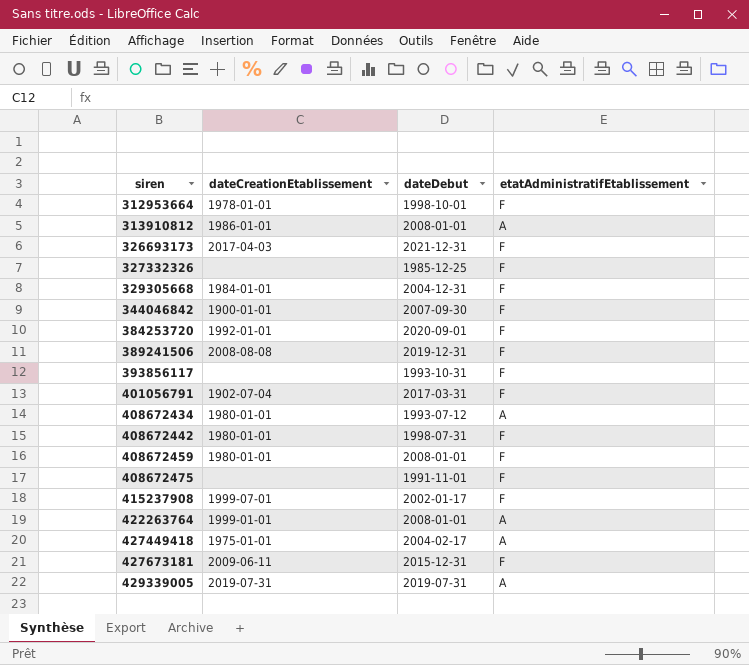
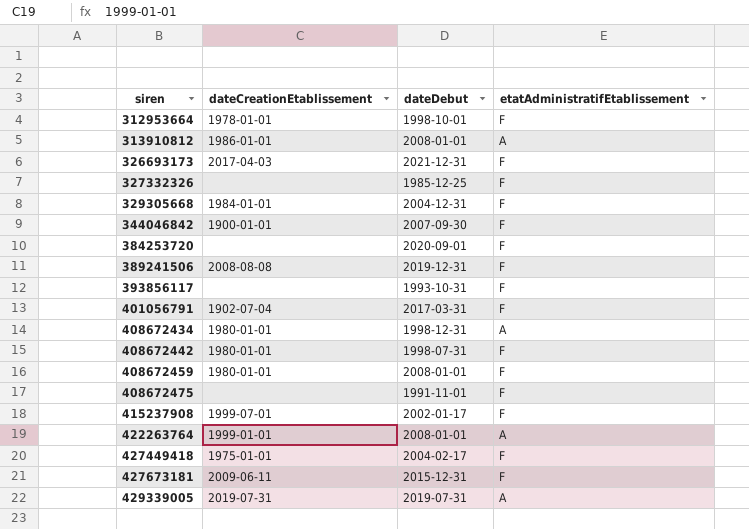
384253720 | dateCreationEtablissement: 1992-01-01 -> none
408672434 | dateDebut: 1993-07-12 -> 1998-12-31
427449418 | etatAdministratifEtablissement: A -> F

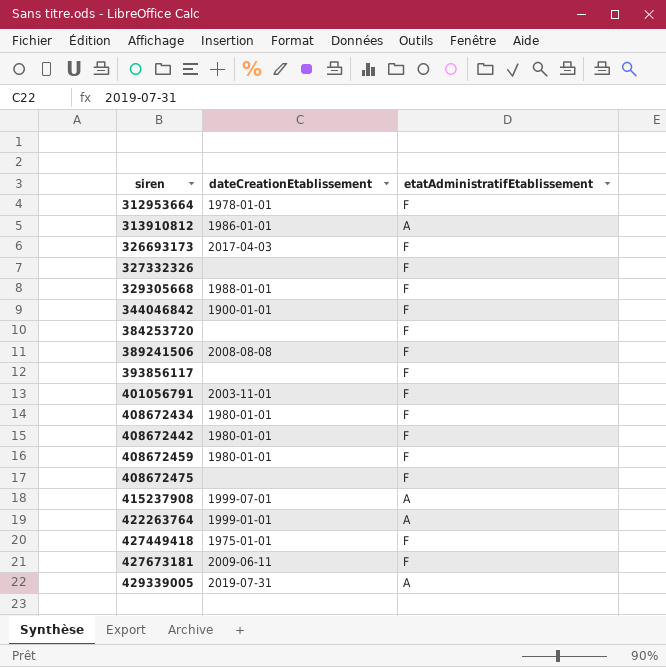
column dateDebut | position: 3 -> none
329305668 | dateCreationEtablissement: 1984-01-01 -> 1988-01-01
401056791 | dateCreationEtablissement: 1902-07-04 -> 2003-11-01
408672434 | etatAdministratifEtablissement: A -> F
415237908 | etatAdministratifEtablissement: F -> A

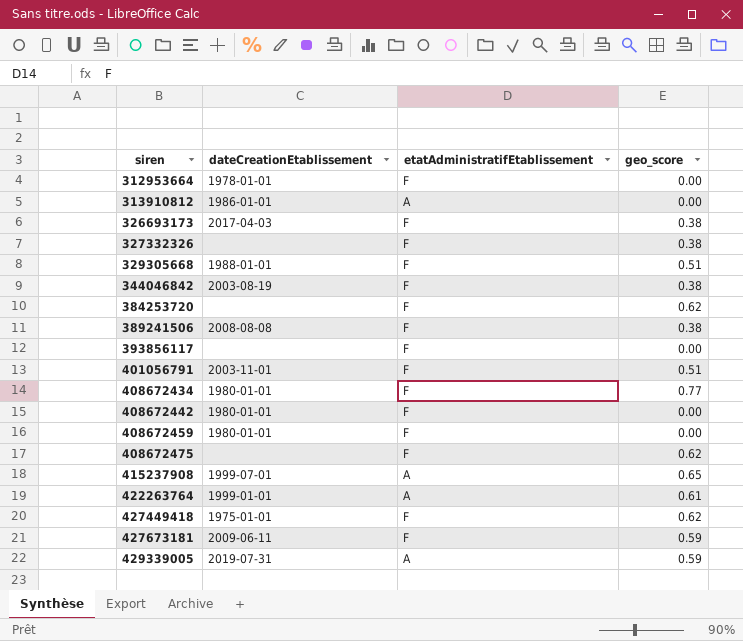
column geo_score | position: none -> 4
344046842 | dateCreationEtablissement: 1900-01-01 -> 2003-08-19

